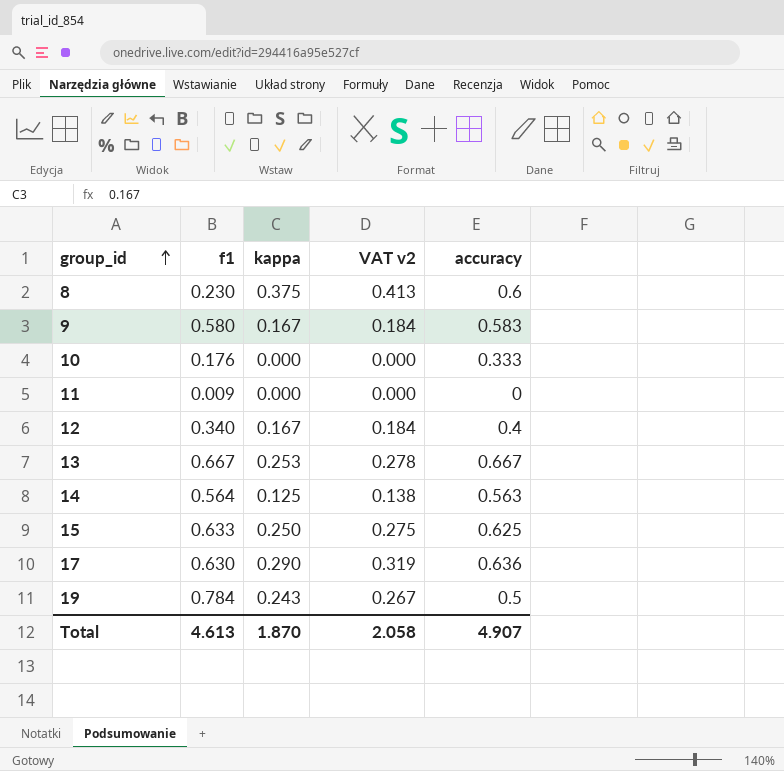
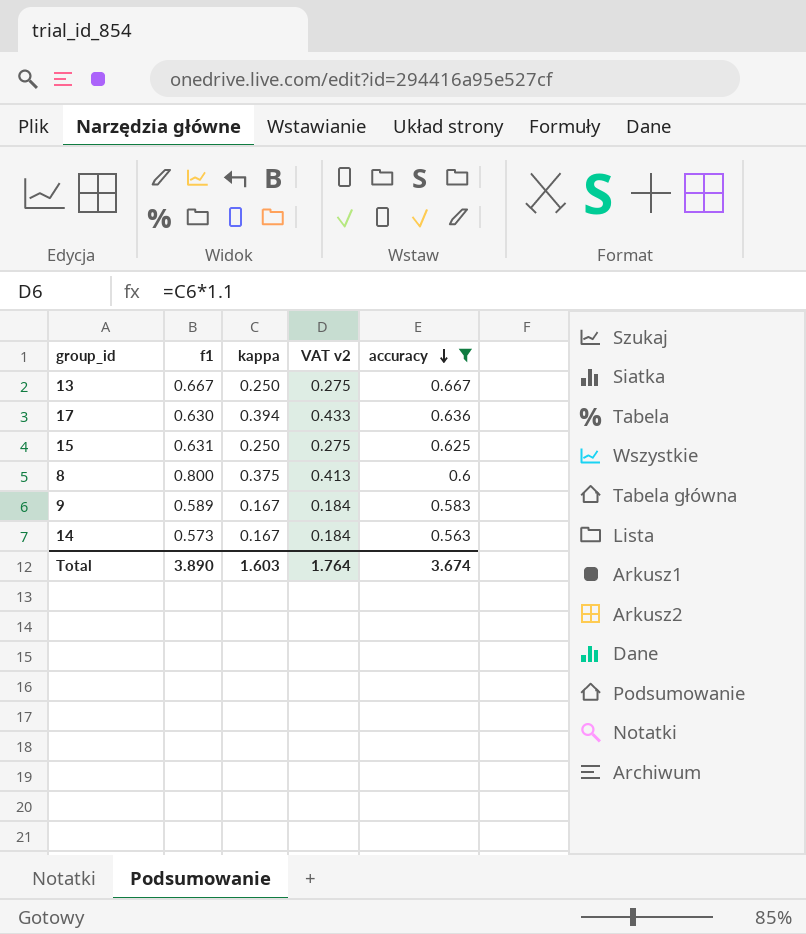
filter: none -> accuracy >= 0.563
row order: group_id ascending -> accuracy descending
13 | kappa: 0.253 -> 0.250
13 | VAT v2: 0.278 -> 0.275
17 | kappa: 0.290 -> 0.394
17 | VAT v2: 0.319 -> 0.433
15 | f1: 0.633 -> 0.631
8 | f1: 0.230 -> 0.800
9 | f1: 0.580 -> 0.589
14 | f1: 0.564 -> 0.573
14 | kappa: 0.125 -> 0.167
14 | VAT v2: 0.138 -> 0.184
Total | f1: 4.613 -> 3.890
Total | kappa: 1.870 -> 1.603
Total | VAT v2: 2.058 -> 1.764
Total | accuracy: 4.907 -> 3.674

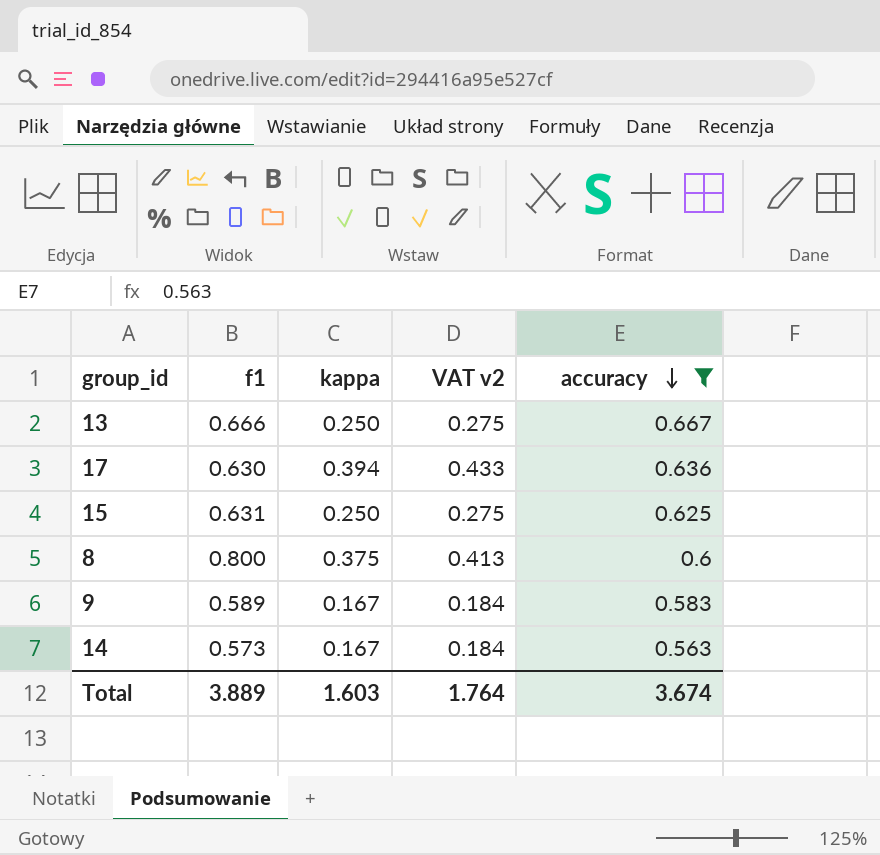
13 | f1: 0.667 -> 0.666
Total | f1: 3.890 -> 3.889

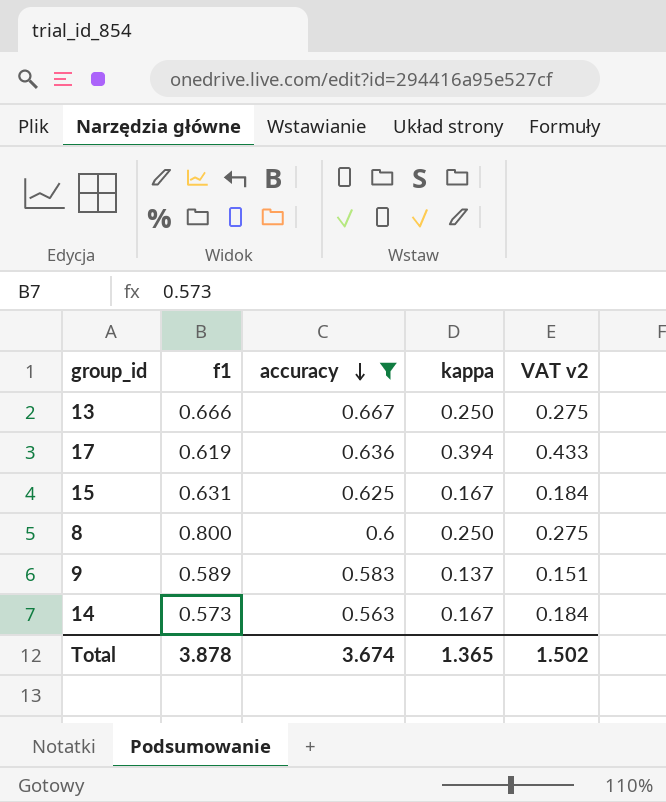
column accuracy | position: 5 -> 3
17 | f1: 0.630 -> 0.619
15 | kappa: 0.250 -> 0.167
15 | VAT v2: 0.275 -> 0.184
8 | kappa: 0.375 -> 0.250
8 | VAT v2: 0.413 -> 0.275
9 | kappa: 0.167 -> 0.137
9 | VAT v2: 0.184 -> 0.151
Total | f1: 3.889 -> 3.878
Total | kappa: 1.603 -> 1.365
Total | VAT v2: 1.764 -> 1.502

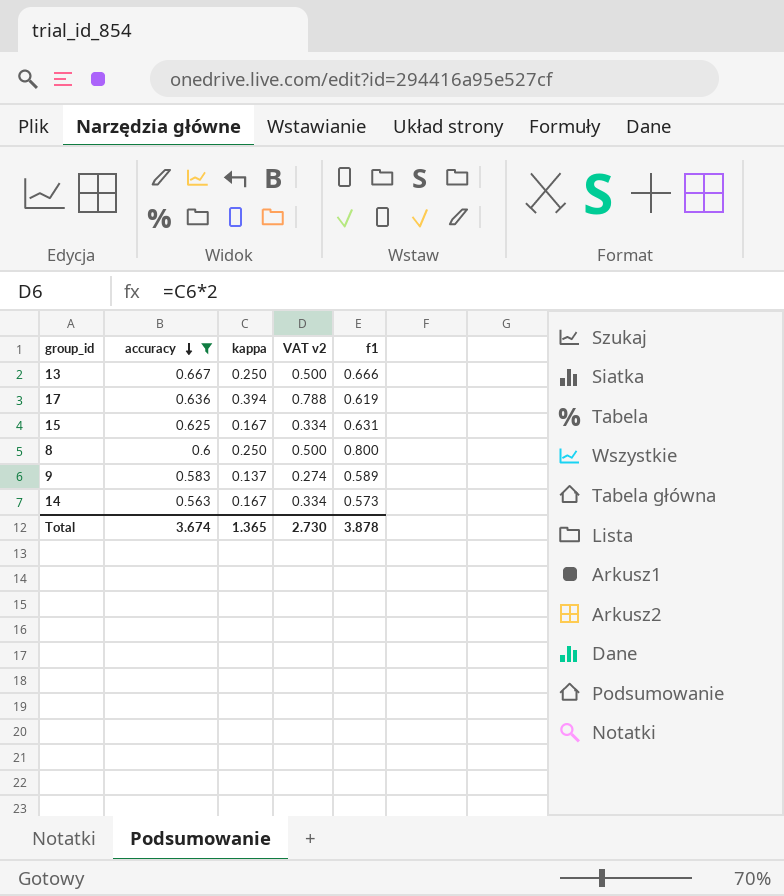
column VAT v2 | formula: [kappa] * 1.1 -> [kappa] * 2
column f1 | position: 2 -> 5
Total | VAT v2: 1.502 -> 2.730

